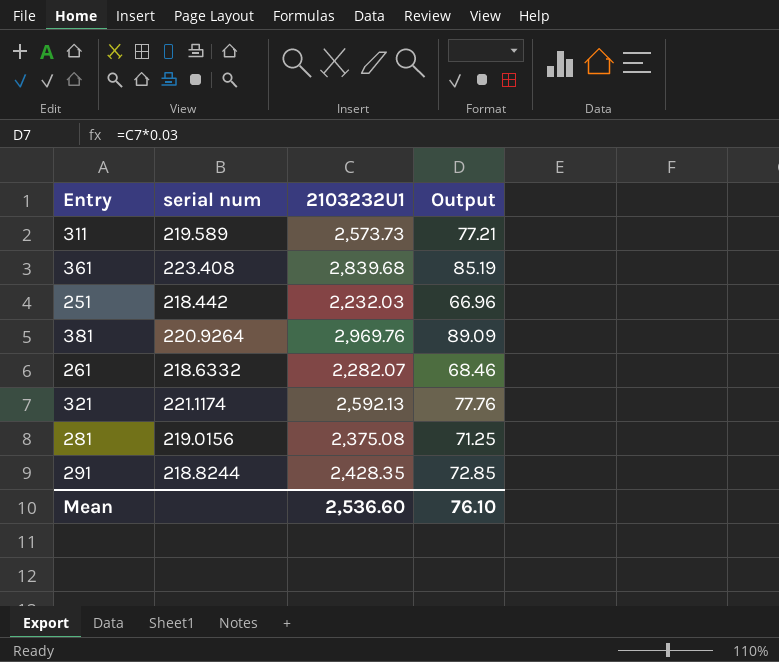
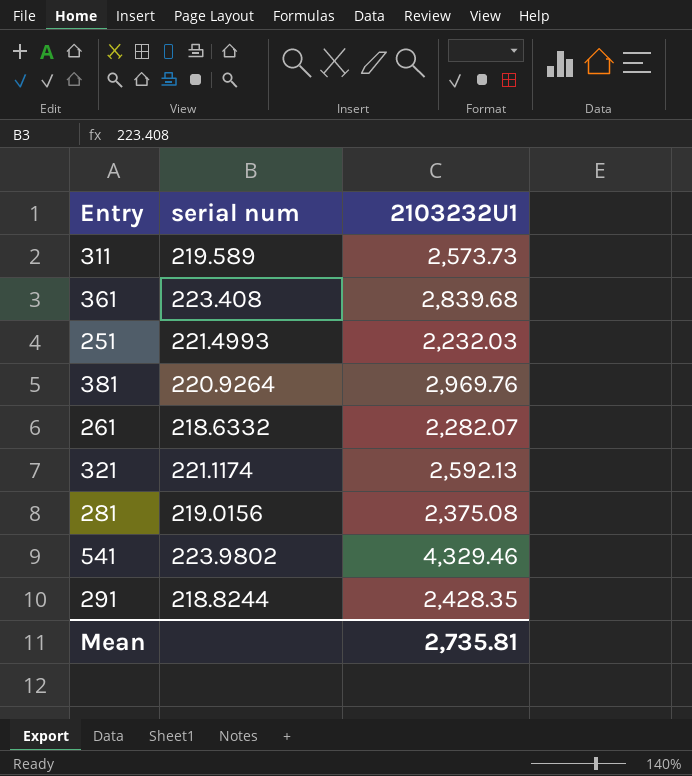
column Output | formula: [2103232U1] * 0.03 -> none
251 | serial num: 218.442 -> 221.4993
row 541: none -> 223.9802 | 4,329.46
Mean | 2103232U1: 2,536.60 -> 2,735.81

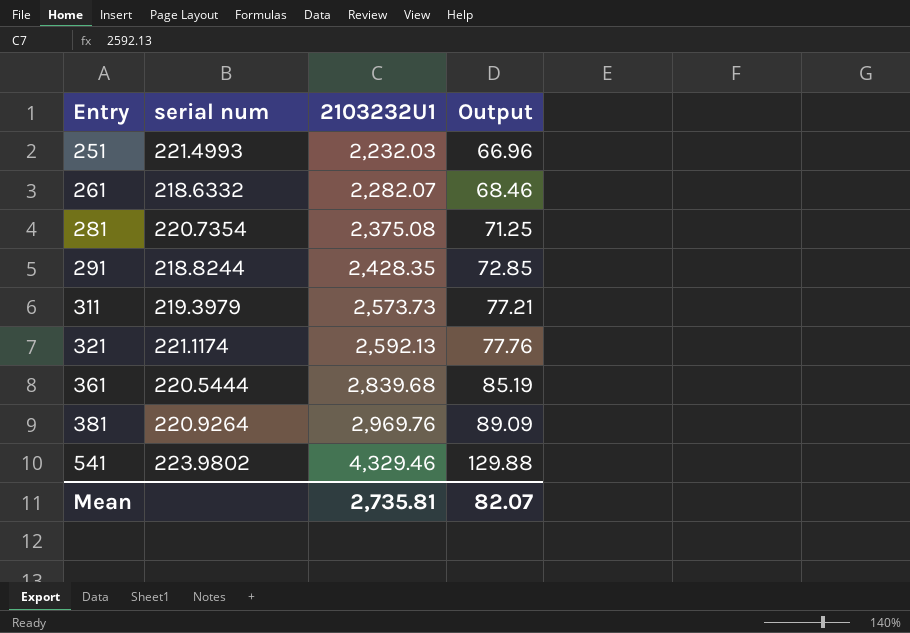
row order: none -> Entry ascending
column Output | formula: none -> [2103232U1] * 0.03
281 | serial num: 219.0156 -> 220.7354
311 | serial num: 219.589 -> 219.3979
361 | serial num: 223.408 -> 220.5444

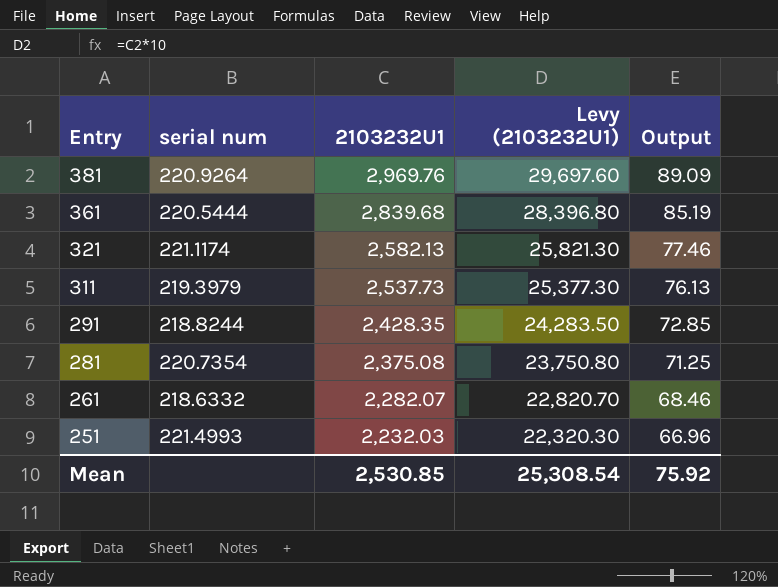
row order: Entry ascending -> Entry descending
column Levy (2103232U1) | formula: none -> [2103232U1] * 10
row 541: 223.9802 | 4,329.46 | 129.88 -> none
321 | 2103232U1: 2,592.13 -> 2,582.13
321 | Output: 77.76 -> 77.46
311 | 2103232U1: 2,573.73 -> 2,537.73
311 | Output: 77.21 -> 76.13
Mean | 2103232U1: 2,735.81 -> 2,530.85
Mean | Output: 82.07 -> 75.92

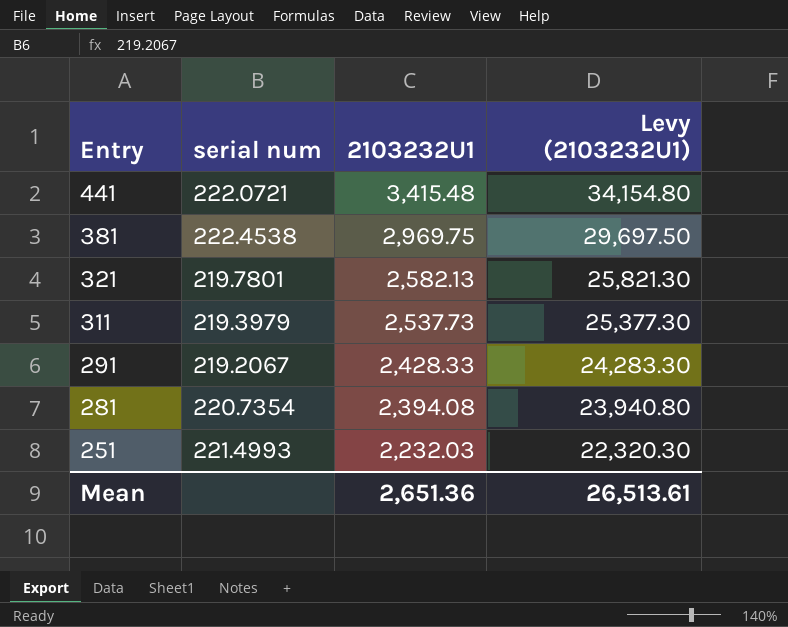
column Output | formula: [2103232U1] * 0.03 -> none
row 361: 220.5444 | 2,839.68 | 28,396.80 | 85.19 -> none
row 261: 218.6332 | 2,282.07 | 22,820.70 | 68.46 -> none
row 441: none -> 222.0721 | 3,415.48 | 34,154.80
381 | serial num: 220.9264 -> 222.4538
381 | 2103232U1: 2,969.76 -> 2,969.75
381 | Levy (2103232U1): 29,697.60 -> 29,697.50
321 | serial num: 221.1174 -> 219.7801
291 | serial num: 218.8244 -> 219.2067
291 | 2103232U1: 2,428.35 -> 2,428.33
291 | Levy (2103232U1): 24,283.50 -> 24,283.30
281 | 2103232U1: 2,375.08 -> 2,394.08
281 | Levy (2103232U1): 23,750.80 -> 23,940.80
Mean | 2103232U1: 2,530.85 -> 2,651.36
Mean | Levy (2103232U1): 25,308.54 -> 26,513.61

